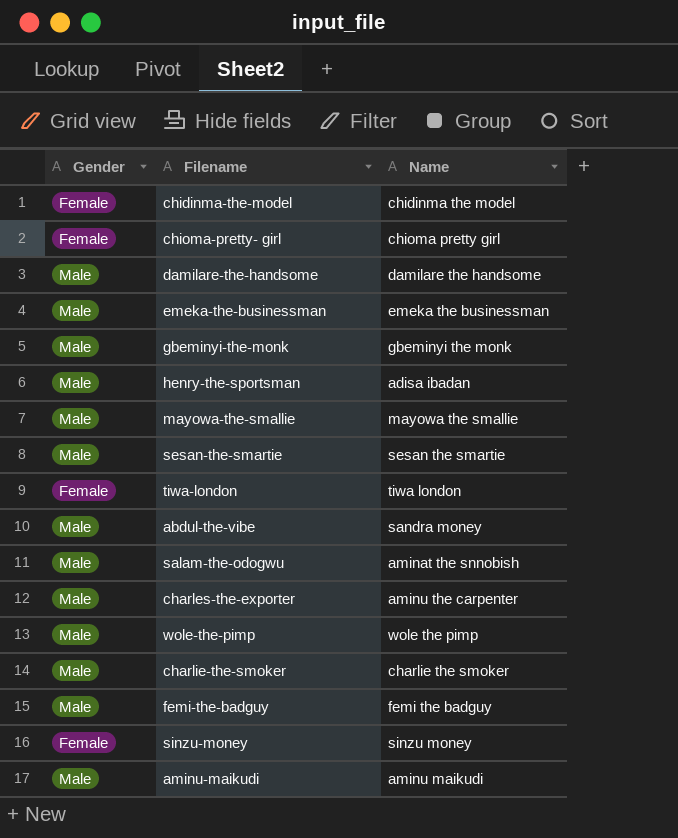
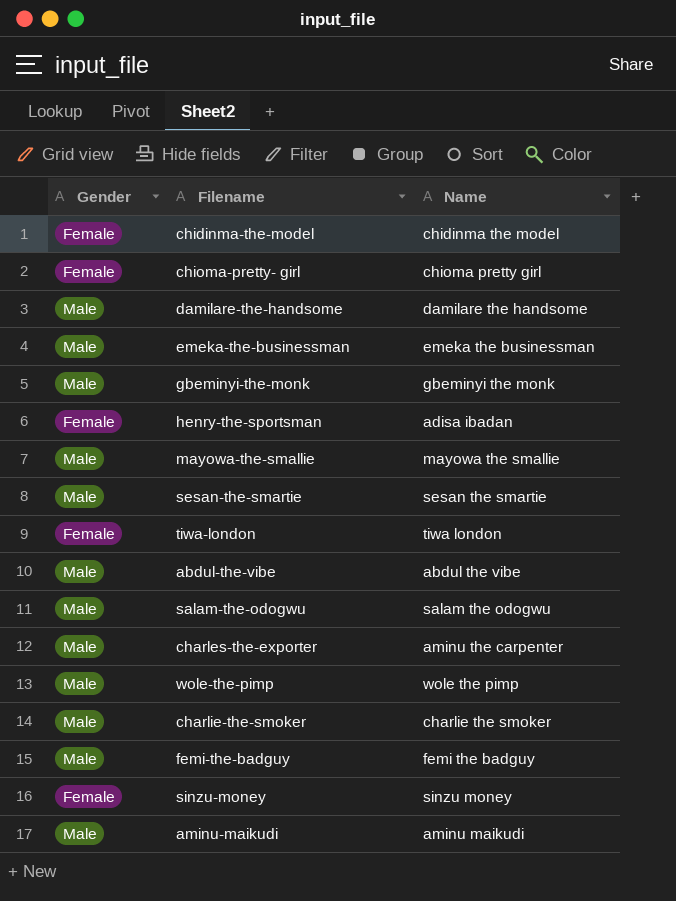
henry-the-sportsman | Gender: Male -> Female
abdul-the-vibe | Name: sandra money -> abdul the vibe
salam-the-odogwu | Name: aminat the snnobish -> salam the odogwu

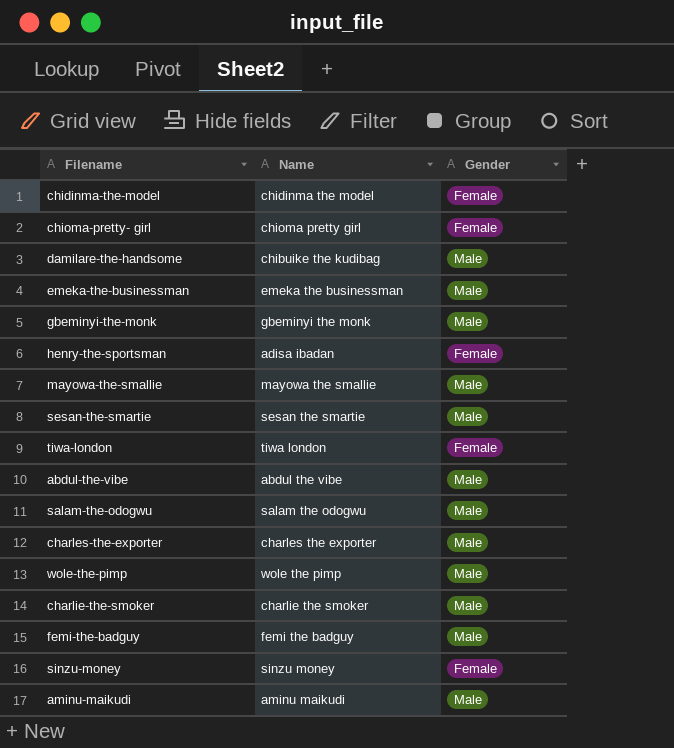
column Gender | position: 1 -> 3
damilare-the-handsome | Name: damilare the handsome -> chibuike the kudibag
charles-the-exporter | Name: aminu the carpenter -> charles the exporter

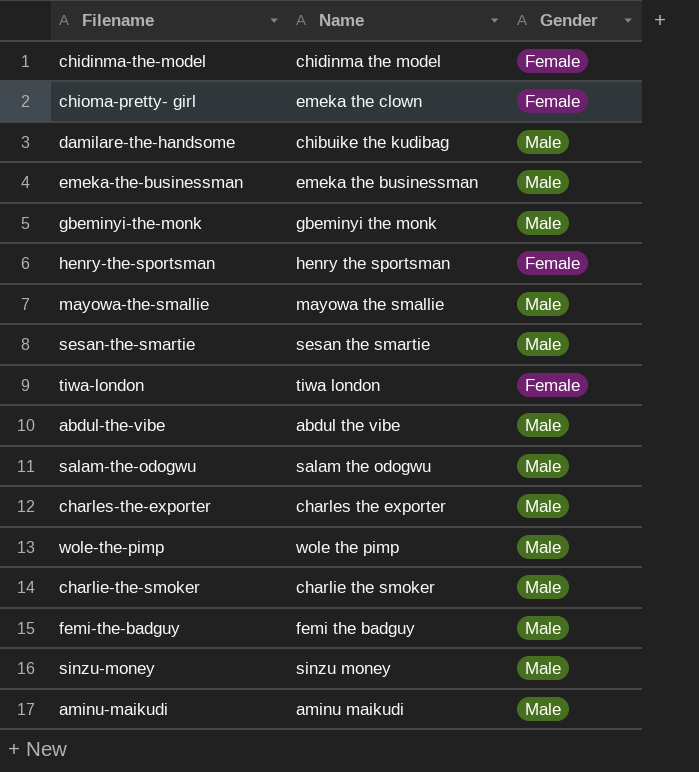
chioma-pretty- girl | Name: chioma pretty girl -> emeka the clown
henry-the-sportsman | Name: adisa ibadan -> henry the sportsman
sinzu-money | Gender: Female -> Male

